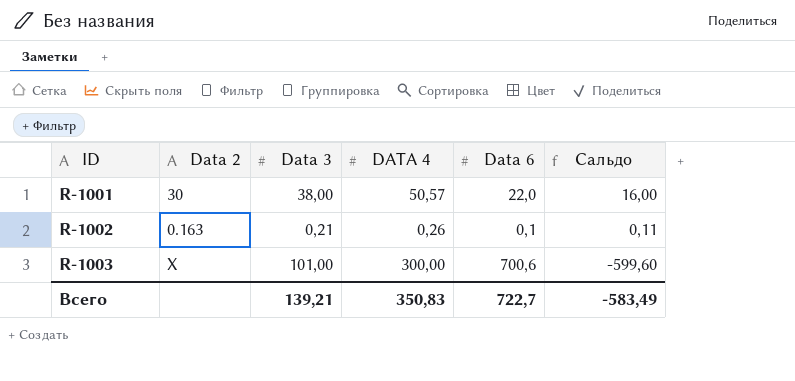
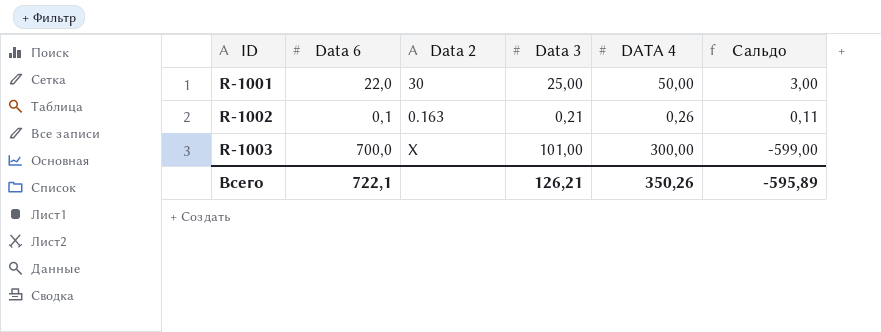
column Data 6 | position: 5 -> 2
R-1001 | Data 3: 38,00 -> 25,00
R-1001 | DATA 4: 50,57 -> 50,00
R-1001 | Сальдо: 16,00 -> 3,00
R-1003 | Data 6: 700,6 -> 700,0
R-1003 | Сальдо: -599,60 -> -599,00
Всего | Data 6: 722,7 -> 722,1
Всего | Data 3: 139,21 -> 126,21
Всего | DATA 4: 350,83 -> 350,26
Всего | Сальдо: -583,49 -> -595,89

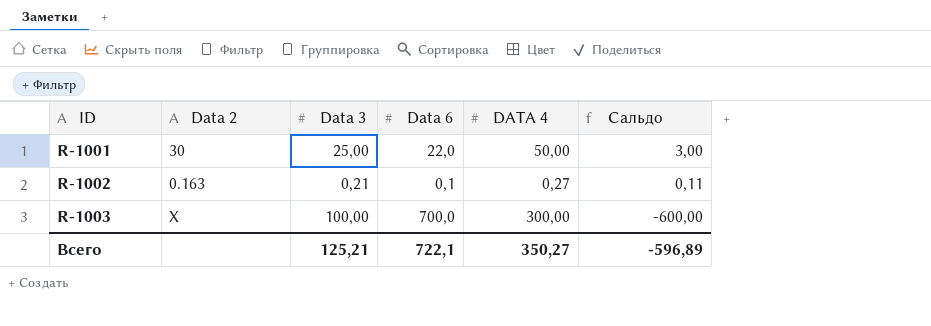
column Data 6 | position: 2 -> 4
R-1002 | DATA 4: 0,26 -> 0,27
R-1003 | Data 3: 101,00 -> 100,00
R-1003 | Сальдо: -599,00 -> -600,00
Всего | Data 3: 126,21 -> 125,21
Всего | DATA 4: 350,26 -> 350,27
Всего | Сальдо: -595,89 -> -596,89

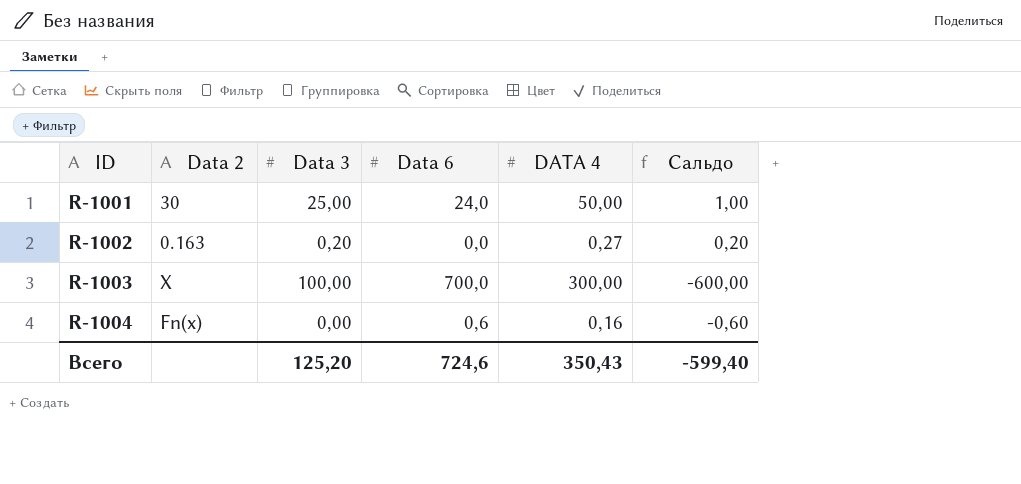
R-1001 | Data 6: 22,0 -> 24,0
R-1001 | Сальдо: 3,00 -> 1,00
R-1002 | Data 3: 0,21 -> 0,20
R-1002 | Data 6: 0,1 -> 0,0
R-1002 | Сальдо: 0,11 -> 0,20
row R-1004: none -> Fn(x) | 0,00 | 0,6 | 0,16 | -0,60
Всего | Data 3: 125,21 -> 125,20
Всего | Data 6: 722,1 -> 724,6
Всего | DATA 4: 350,27 -> 350,43
Всего | Сальдо: -596,89 -> -599,40

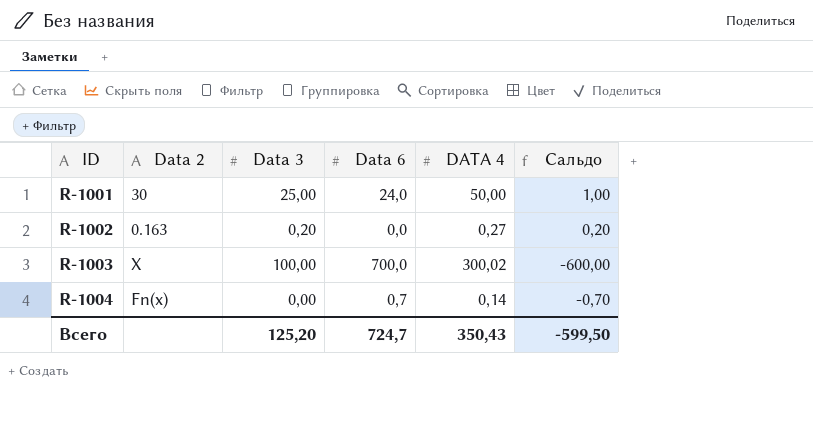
R-1003 | DATA 4: 300,00 -> 300,02
R-1004 | Data 6: 0,6 -> 0,7
R-1004 | DATA 4: 0,16 -> 0,14
R-1004 | Сальдо: -0,60 -> -0,70
Всего | Data 6: 724,6 -> 724,7
Всего | Сальдо: -599,40 -> -599,50

